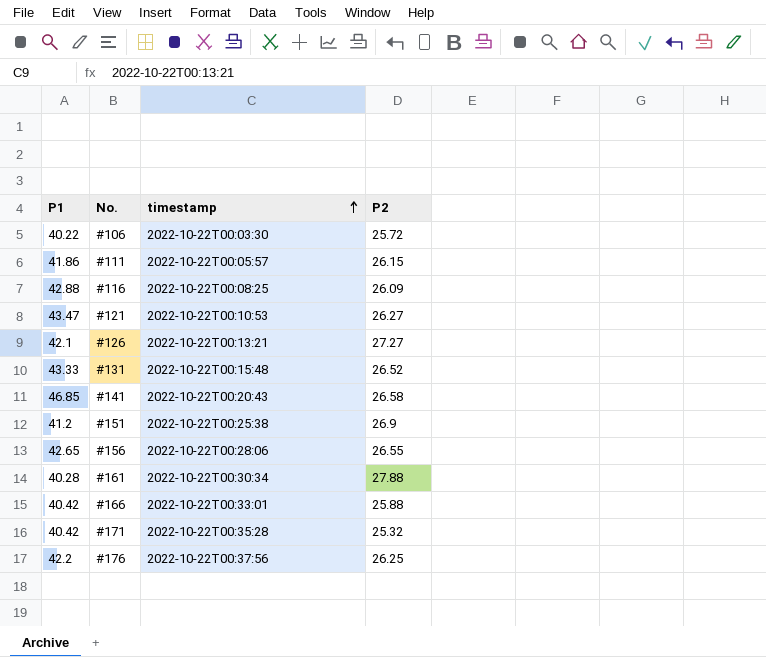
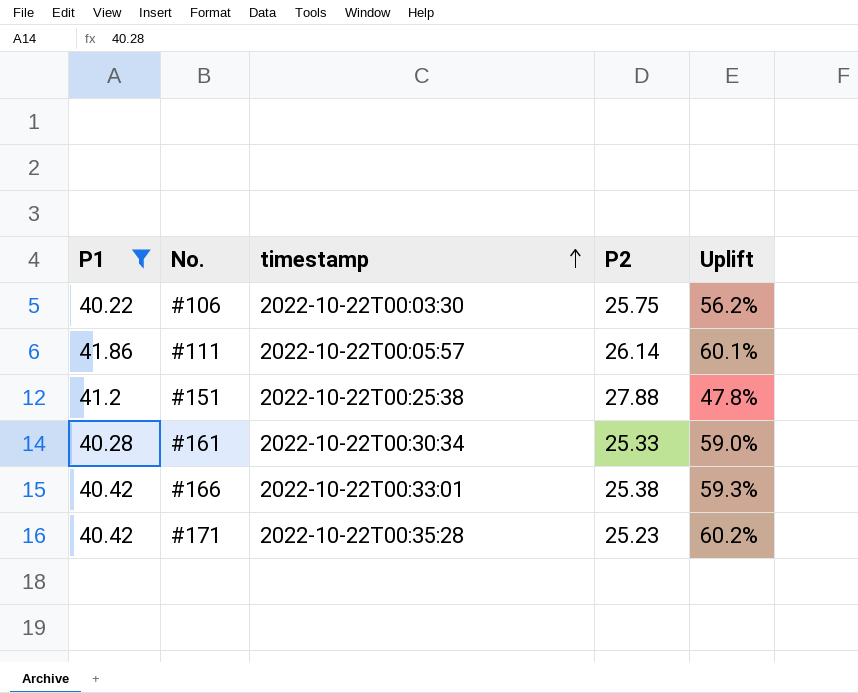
filter: none -> P1 <= 41.86
column Uplift | formula: none -> ([P1] - [P2]) / [P2]
#106 | P2: 25.72 -> 25.75
#111 | P2: 26.15 -> 26.14
#151 | P2: 26.9 -> 27.88
#161 | P2: 27.88 -> 25.33
#166 | P2: 25.88 -> 25.38
#171 | P2: 25.32 -> 25.23

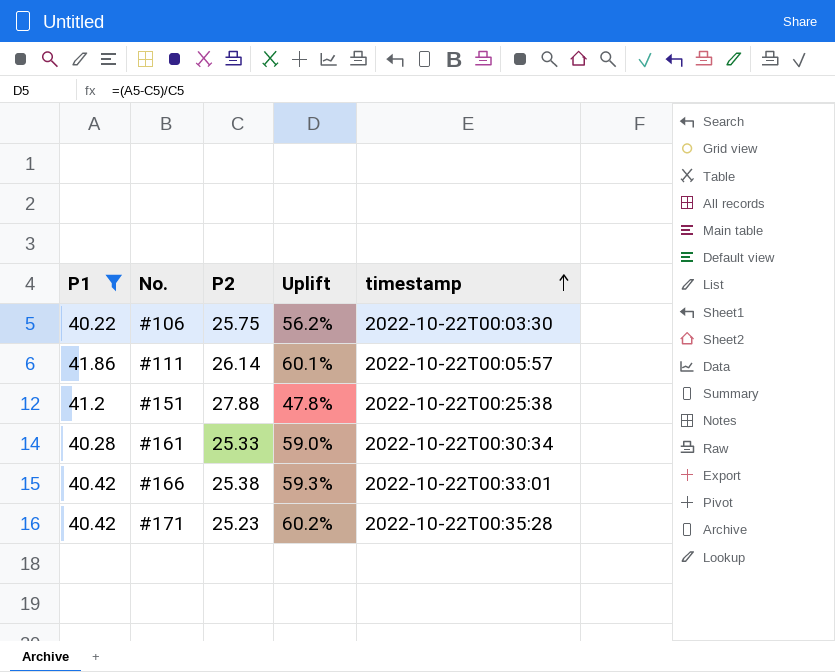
column timestamp | position: 3 -> 5

